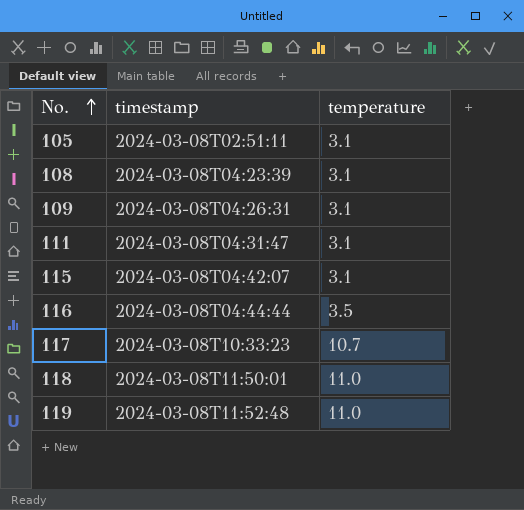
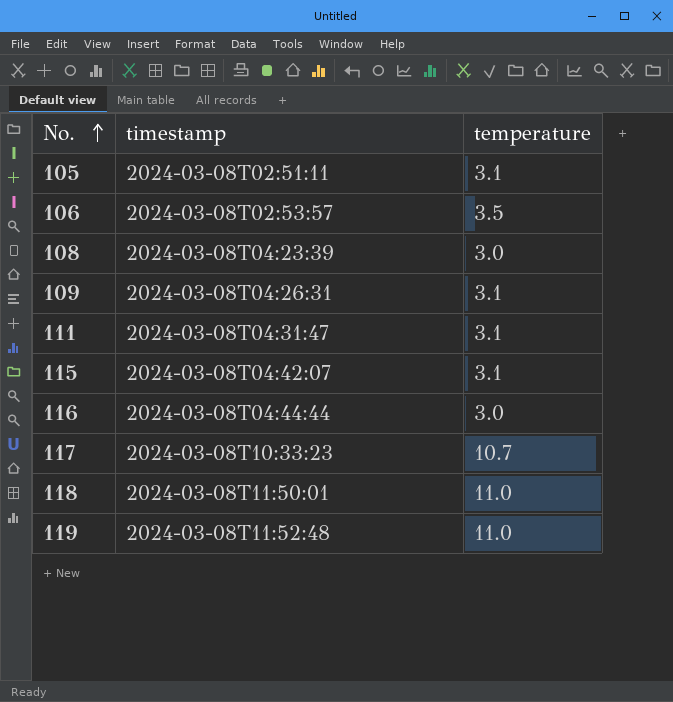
row 106: none -> 2024-03-08T02:53:57 | 3.5
108 | temperature: 3.1 -> 3.0
116 | temperature: 3.5 -> 3.0

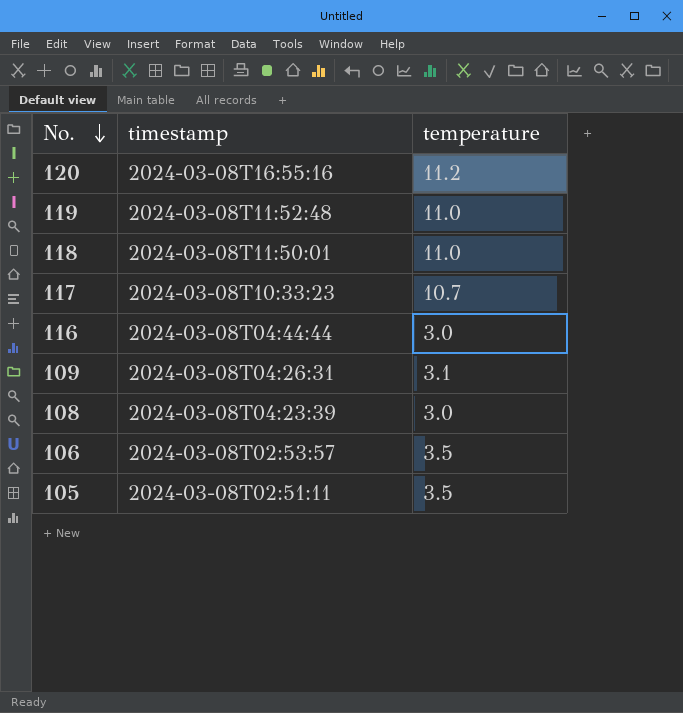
row order: No. ascending -> No. descending
row 111: 2024-03-08T04:31:47 | 3.1 -> none
row 115: 2024-03-08T04:42:07 | 3.1 -> none
row 120: none -> 2024-03-08T16:55:16 | 11.2
105 | temperature: 3.1 -> 3.5

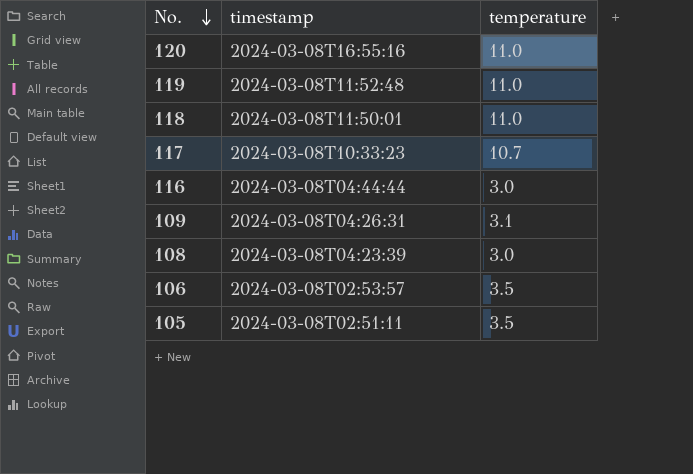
120 | temperature: 11.2 -> 11.0

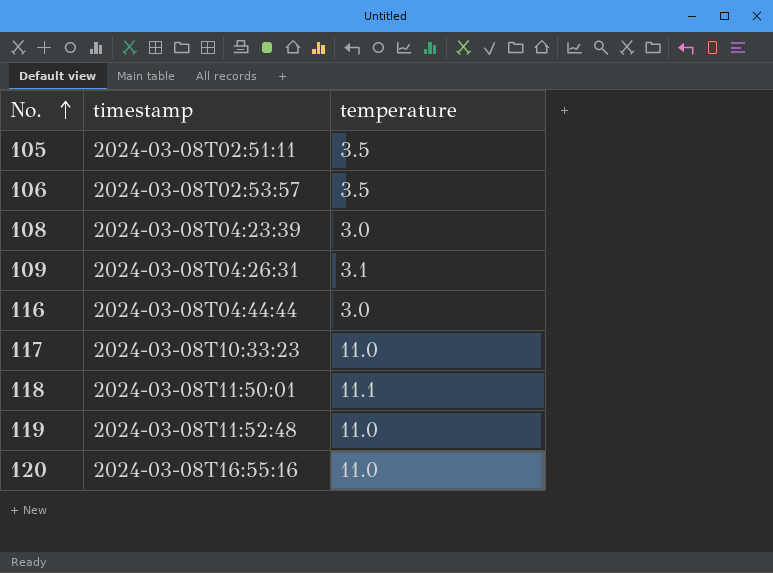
row order: No. descending -> No. ascending
117 | temperature: 10.7 -> 11.0
118 | temperature: 11.0 -> 11.1

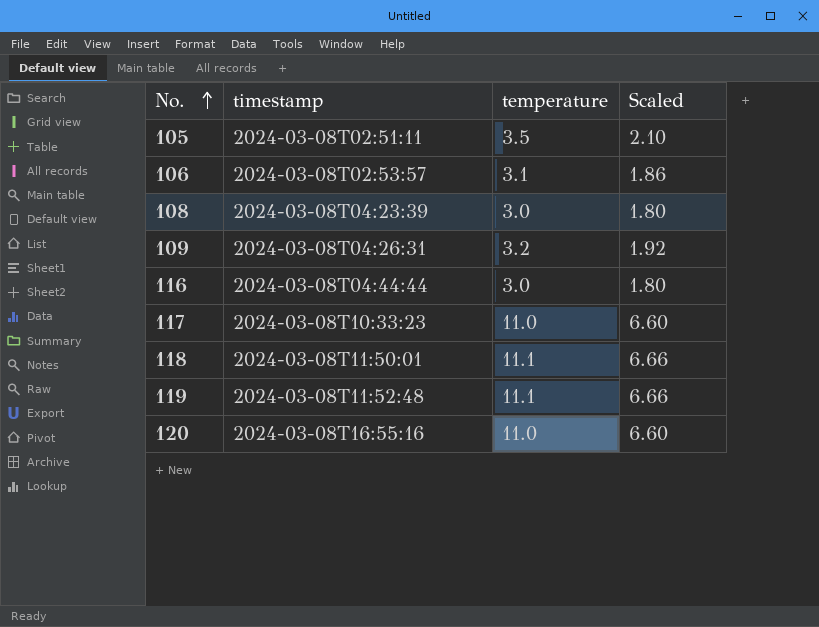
column Scaled | formula: none -> [temperature] * 0.6
106 | temperature: 3.5 -> 3.1
109 | temperature: 3.1 -> 3.2
119 | temperature: 11.0 -> 11.1

